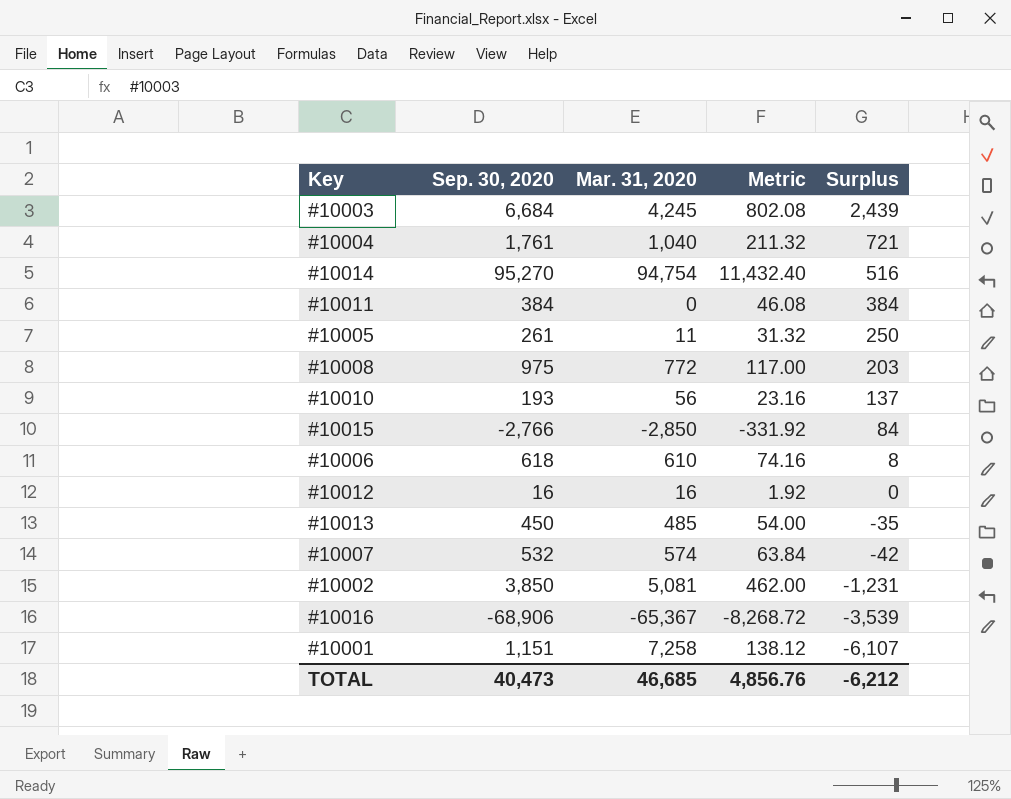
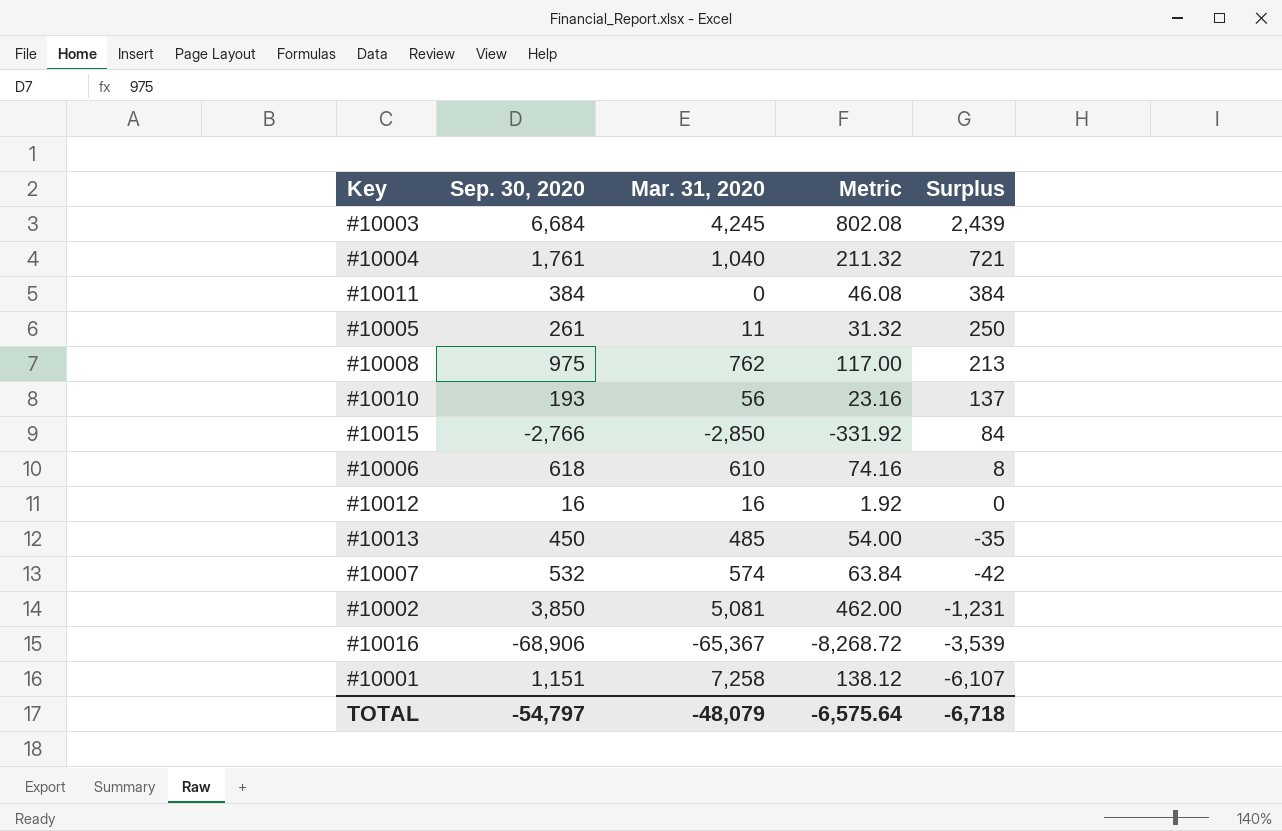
row #10014: 95,270 | 94,754 | 11,432.40 | 516 -> none
#10008 | Mar. 31, 2020: 772 -> 762
#10008 | Surplus: 203 -> 213
TOTAL | Sep. 30, 2020: 40,473 -> -54,797
TOTAL | Mar. 31, 2020: 46,685 -> -48,079
TOTAL | Metric: 4,856.76 -> -6,575.64
TOTAL | Surplus: -6,212 -> -6,718

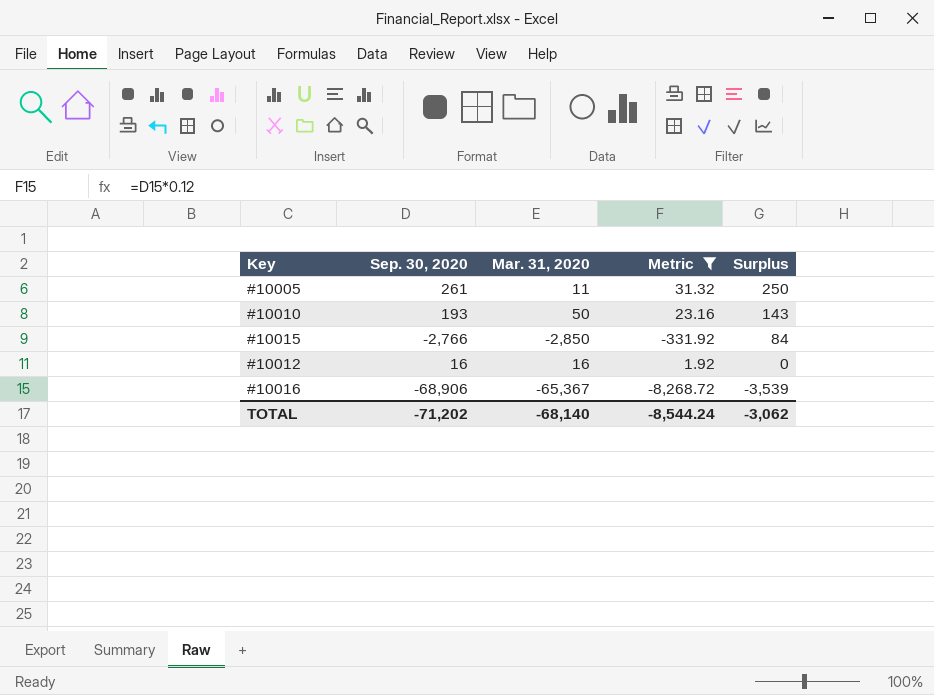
filter: none -> Metric <= 31.32
#10010 | Mar. 31, 2020: 56 -> 50
#10010 | Surplus: 137 -> 143
TOTAL | Sep. 30, 2020: -54,797 -> -71,202
TOTAL | Mar. 31, 2020: -48,079 -> -68,140
TOTAL | Metric: -6,575.64 -> -8,544.24
TOTAL | Surplus: -6,718 -> -3,062

